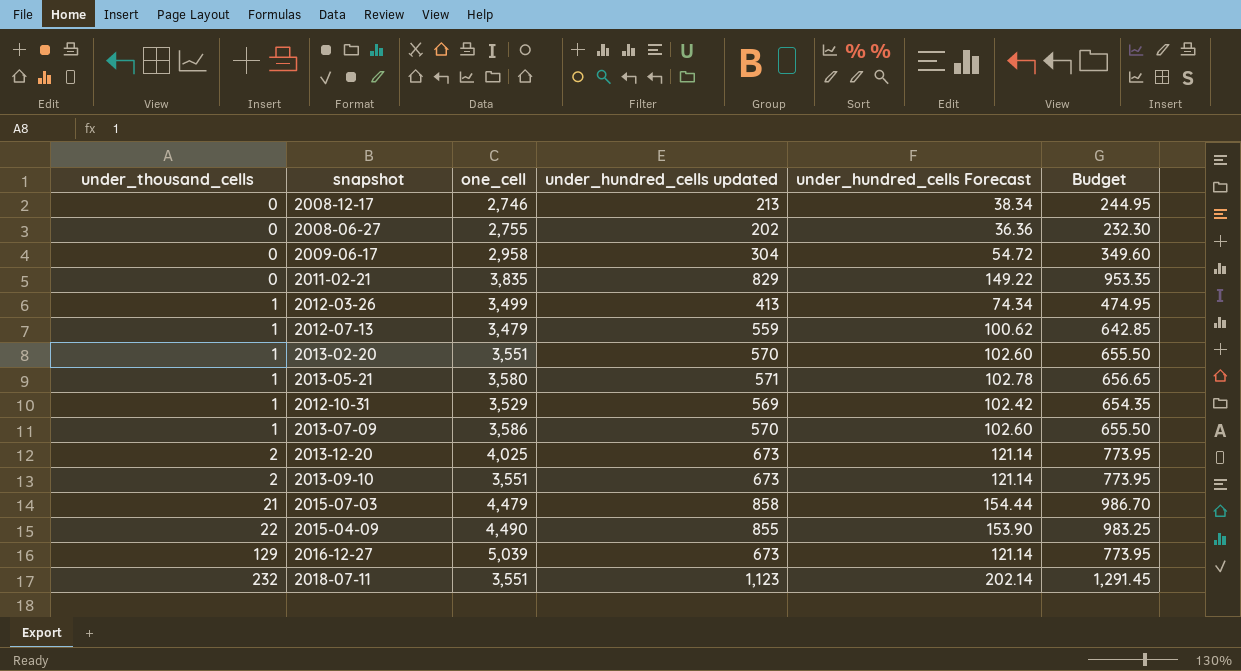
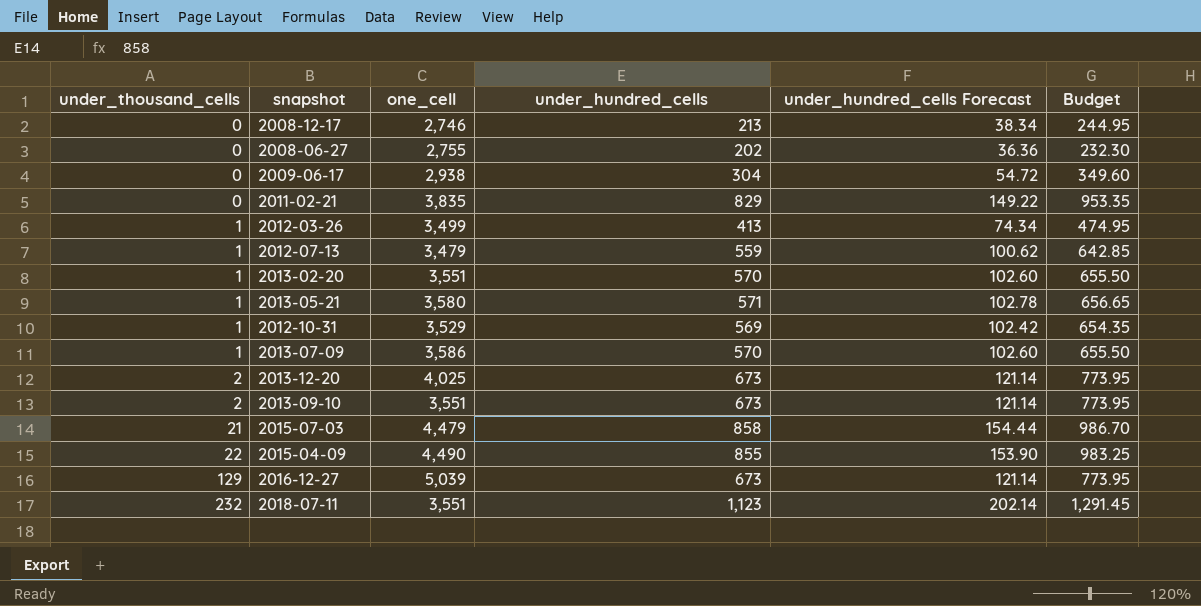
column name: under_hundred_cells updated -> under_hundred_cells
2009-06-17 | one_cell: 2,958 -> 2,938

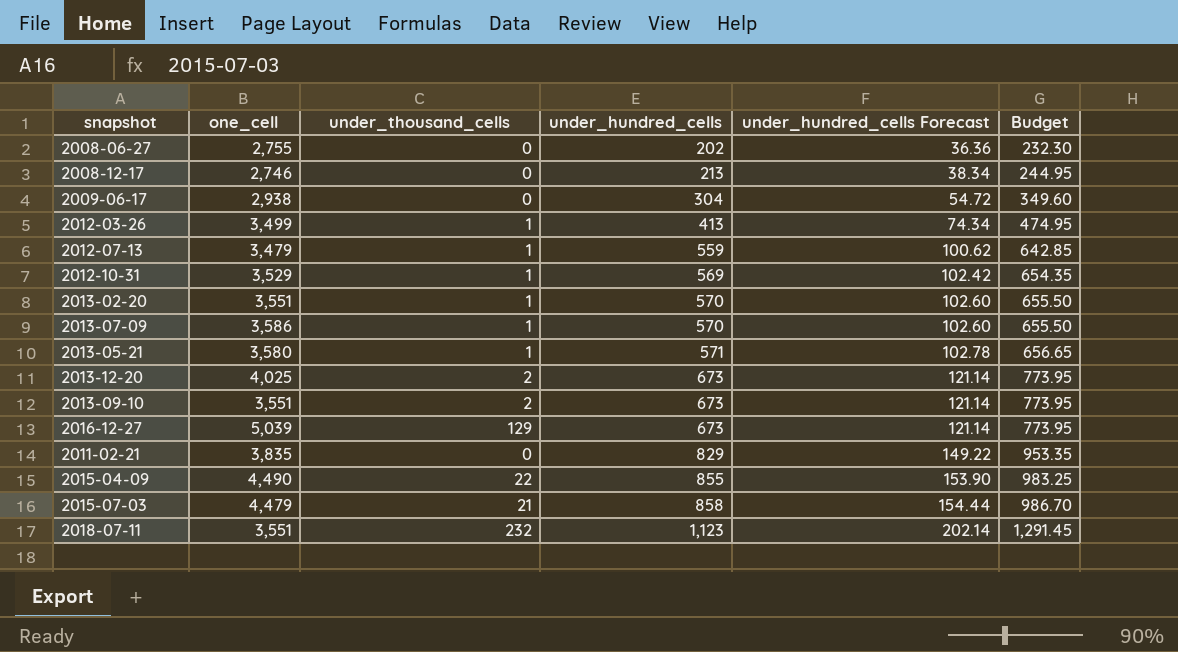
row order: under_thousand_cells ascending -> under_hundred_cells ascending
column under_thousand_cells | position: 1 -> 3

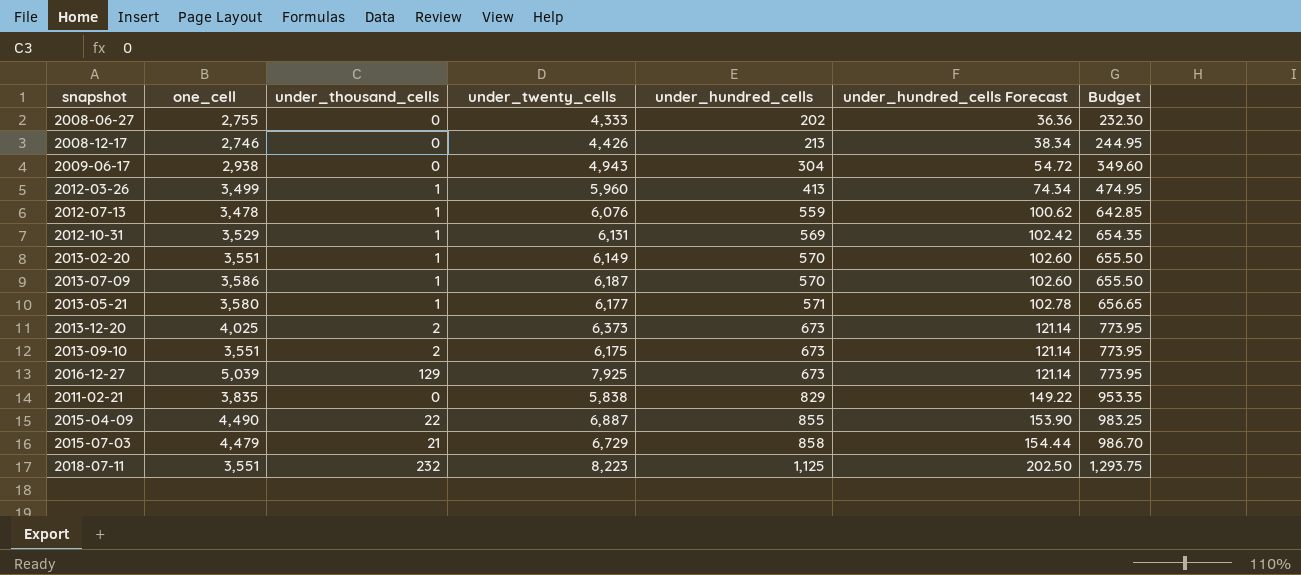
column under_twenty_cells | position: none -> 4
2012-07-13 | one_cell: 3,479 -> 3,478
2018-07-11 | under_hundred_cells: 1,123 -> 1,125
2018-07-11 | under_hundred_cells Forecast: 202.14 -> 202.50
2018-07-11 | Budget: 1,291.45 -> 1,293.75

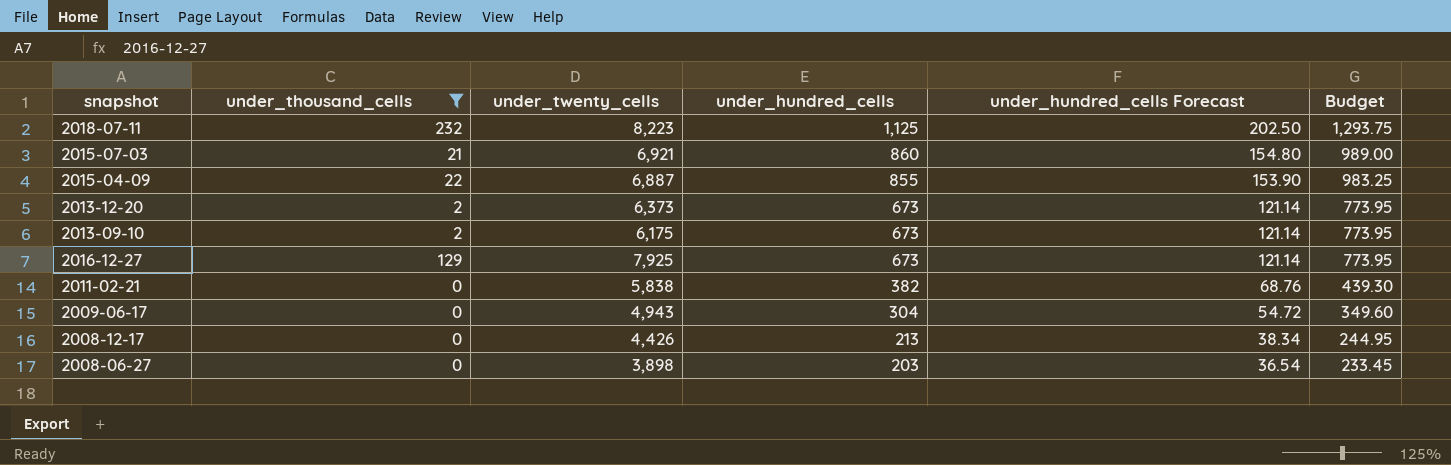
filter: none -> under_thousand_cells != 1
row order: under_hundred_cells ascending -> under_hundred_cells descending
column one_cell | position: 2 -> none
2015-07-03 | under_twenty_cells: 6,729 -> 6,921
2015-07-03 | under_hundred_cells: 858 -> 860
2015-07-03 | under_hundred_cells Forecast: 154.44 -> 154.80
2015-07-03 | Budget: 986.70 -> 989.00
2011-02-21 | under_hundred_cells: 829 -> 382
2011-02-21 | under_hundred_cells Forecast: 149.22 -> 68.76
2011-02-21 | Budget: 953.35 -> 439.30
2008-06-27 | under_twenty_cells: 4,333 -> 3,898
2008-06-27 | under_hundred_cells: 202 -> 203
2008-06-27 | under_hundred_cells Forecast: 36.36 -> 36.54
2008-06-27 | Budget: 232.30 -> 233.45

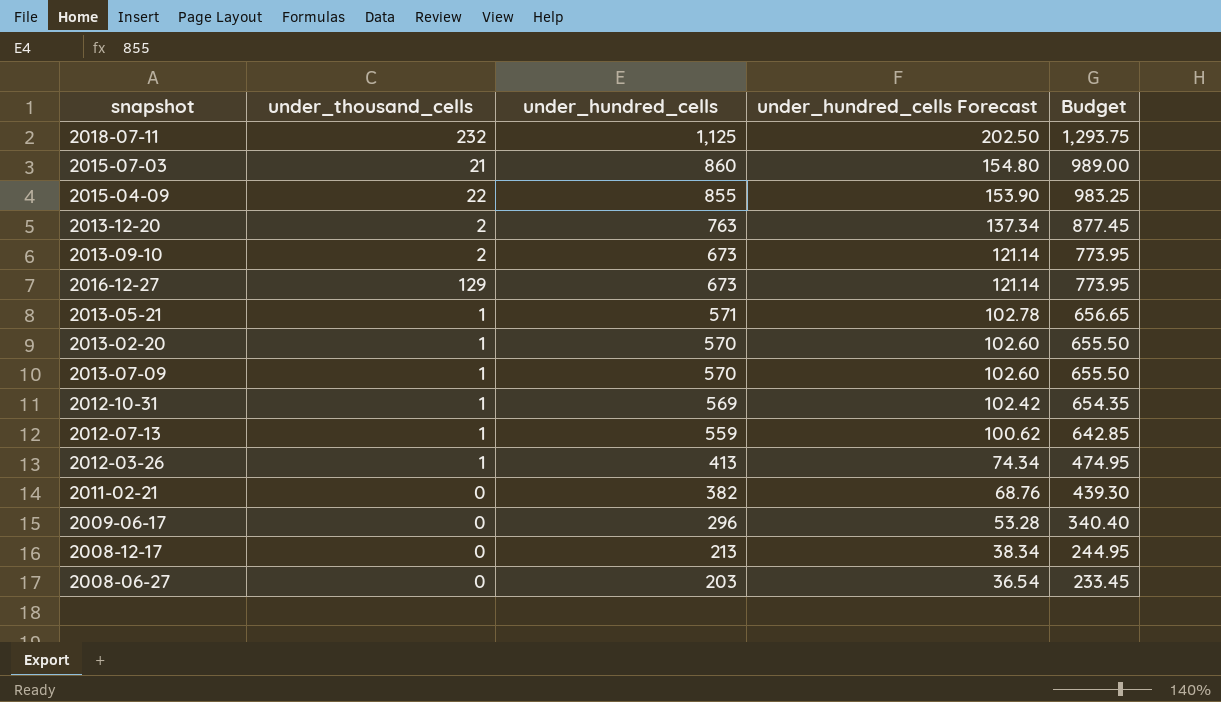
filter: under_thousand_cells != 1 -> none
column under_twenty_cells | position: 3 -> none
2013-12-20 | under_hundred_cells: 673 -> 763
2013-12-20 | under_hundred_cells Forecast: 121.14 -> 137.34
2013-12-20 | Budget: 773.95 -> 877.45
2009-06-17 | under_hundred_cells: 304 -> 296
2009-06-17 | under_hundred_cells Forecast: 54.72 -> 53.28
2009-06-17 | Budget: 349.60 -> 340.40

